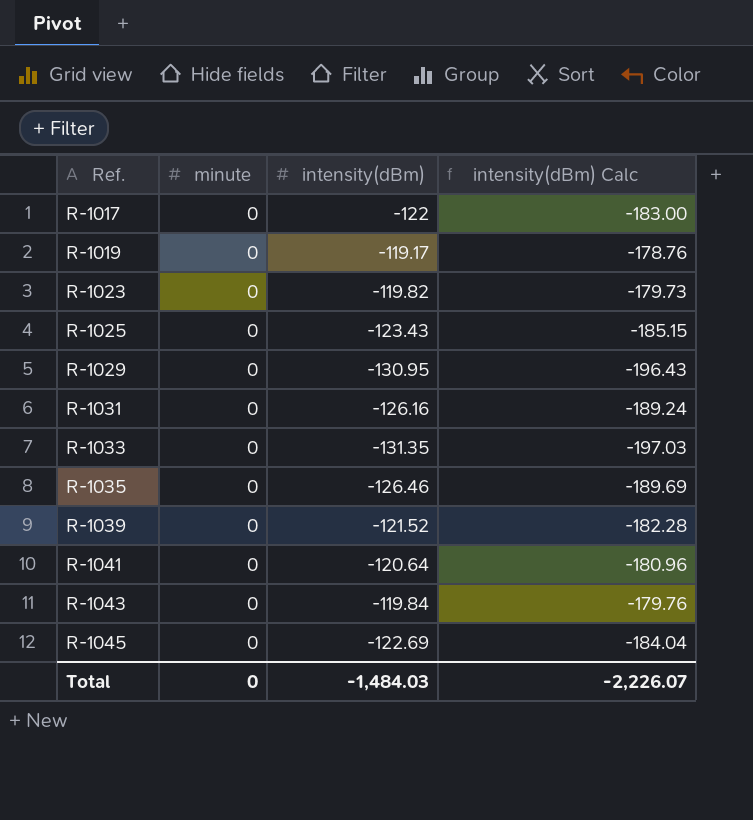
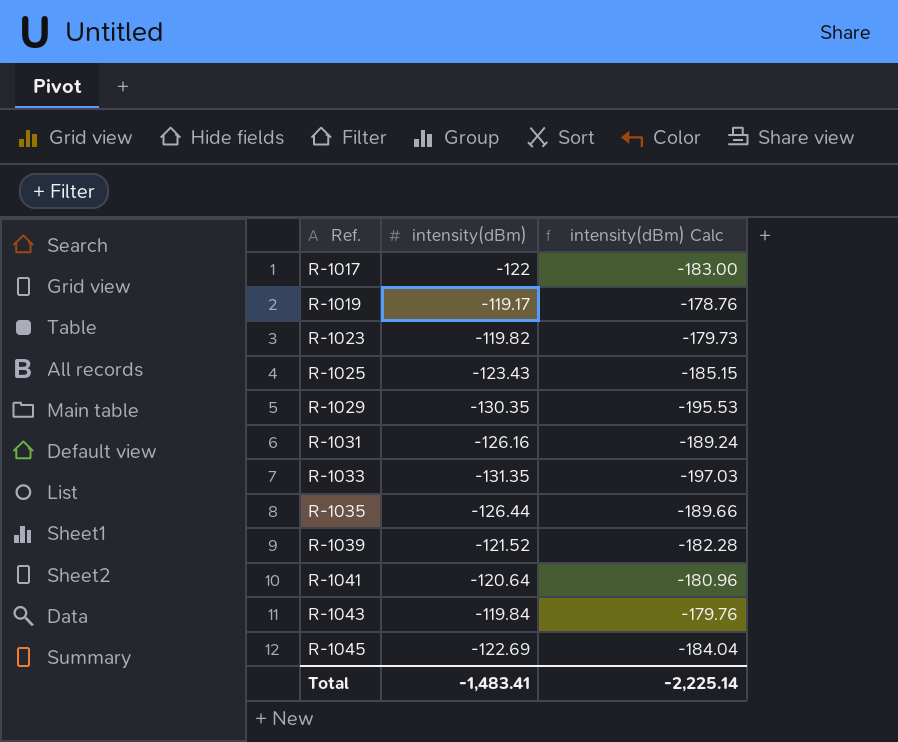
column minute | position: 2 -> none
R-1029 | intensity(dBm): -130.95 -> -130.35
R-1029 | intensity(dBm) Calc: -196.43 -> -195.53
R-1035 | intensity(dBm): -126.46 -> -126.44
R-1035 | intensity(dBm) Calc: -189.69 -> -189.66
Total | intensity(dBm): -1,484.03 -> -1,483.41
Total | intensity(dBm) Calc: -2,226.07 -> -2,225.14

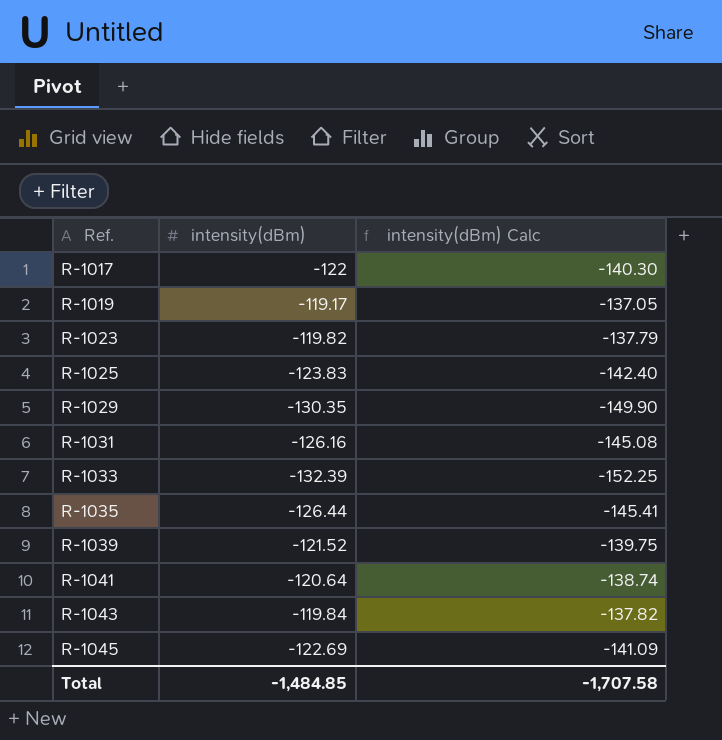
column intensity(dBm) Calc | formula: [intensity(dBm)] * 1.5 -> [intensity(dBm)] * 1.15
R-1025 | intensity(dBm): -123.43 -> -123.83
R-1033 | intensity(dBm): -131.35 -> -132.39
Total | intensity(dBm): -1,483.41 -> -1,484.85
Total | intensity(dBm) Calc: -2,225.14 -> -1,707.58

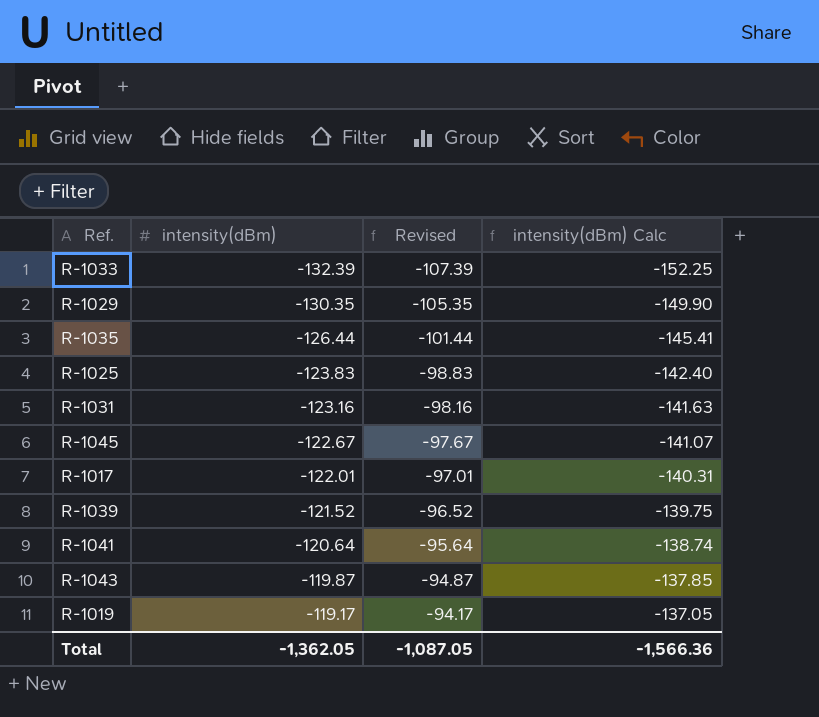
row order: Ref. ascending -> intensity(dBm) ascending
column Revised | formula: none -> [intensity(dBm)] + 25
row R-1023: -119.82 | -137.79 -> none
R-1031 | intensity(dBm): -126.16 -> -123.16
R-1031 | intensity(dBm) Calc: -145.08 -> -141.63
R-1045 | intensity(dBm): -122.69 -> -122.67
R-1045 | intensity(dBm) Calc: -141.09 -> -141.07
R-1017 | intensity(dBm): -122 -> -122.01
R-1017 | intensity(dBm) Calc: -140.30 -> -140.31
R-1043 | intensity(dBm): -119.84 -> -119.87
R-1043 | intensity(dBm) Calc: -137.82 -> -137.85
Total | intensity(dBm): -1,484.85 -> -1,362.05
Total | intensity(dBm) Calc: -1,707.58 -> -1,566.36

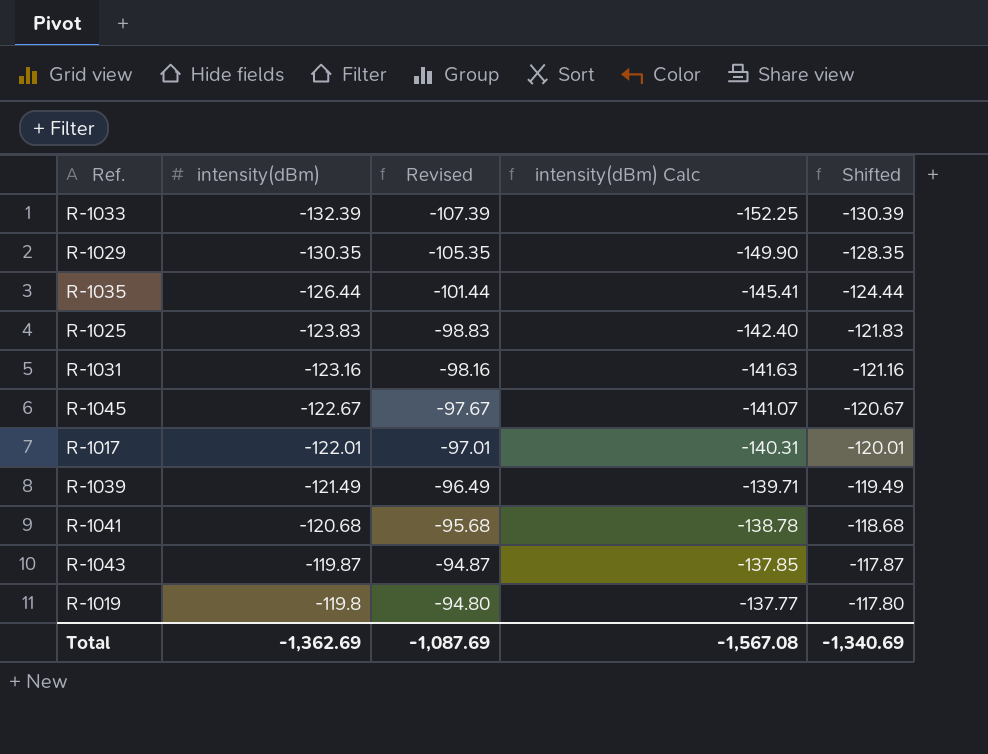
column Shifted | formula: none -> [intensity(dBm)] + 2
R-1039 | intensity(dBm): -121.52 -> -121.49
R-1039 | Revised: -96.52 -> -96.49
R-1039 | intensity(dBm) Calc: -139.75 -> -139.71
R-1041 | intensity(dBm): -120.64 -> -120.68
R-1041 | Revised: -95.64 -> -95.68
R-1041 | intensity(dBm) Calc: -138.74 -> -138.78
R-1019 | intensity(dBm): -119.17 -> -119.8
R-1019 | Revised: -94.17 -> -94.80
R-1019 | intensity(dBm) Calc: -137.05 -> -137.77
Total | intensity(dBm): -1,362.05 -> -1,362.69
Total | Revised: -1,087.05 -> -1,087.69
Total | intensity(dBm) Calc: -1,566.36 -> -1,567.08

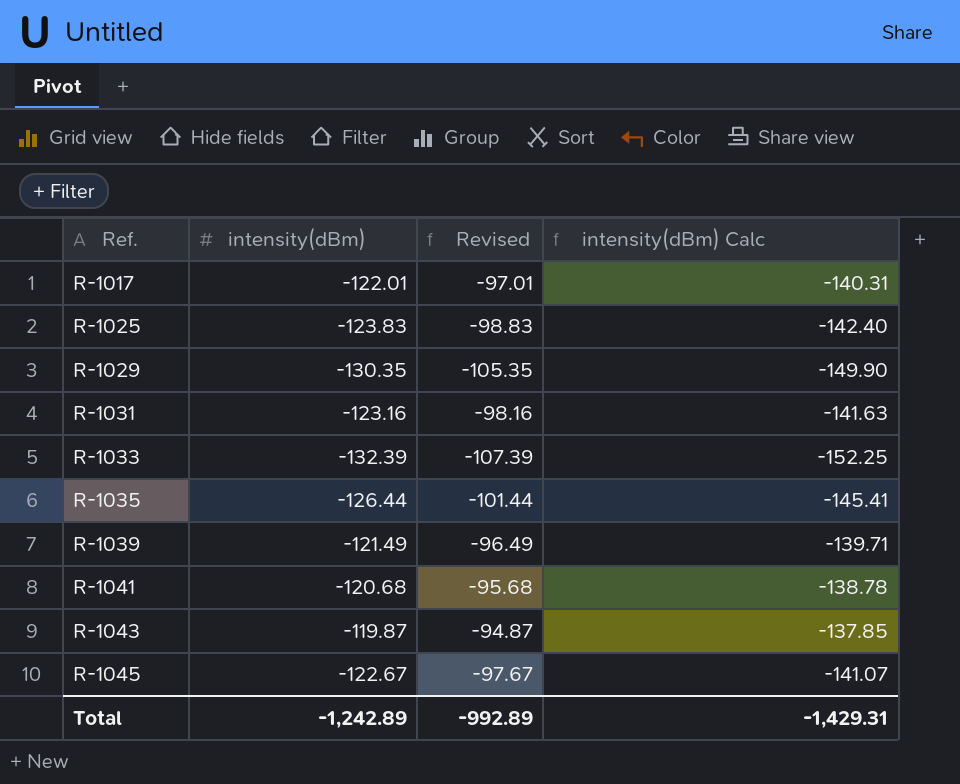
row order: intensity(dBm) ascending -> Ref. ascending
column Shifted | formula: [intensity(dBm)] + 2 -> none
row R-1019: -119.8 | -94.80 | -137.77 | -117.80 -> none
Total | intensity(dBm): -1,362.69 -> -1,242.89
Total | Revised: -1,087.69 -> -992.89
Total | intensity(dBm) Calc: -1,567.08 -> -1,429.31

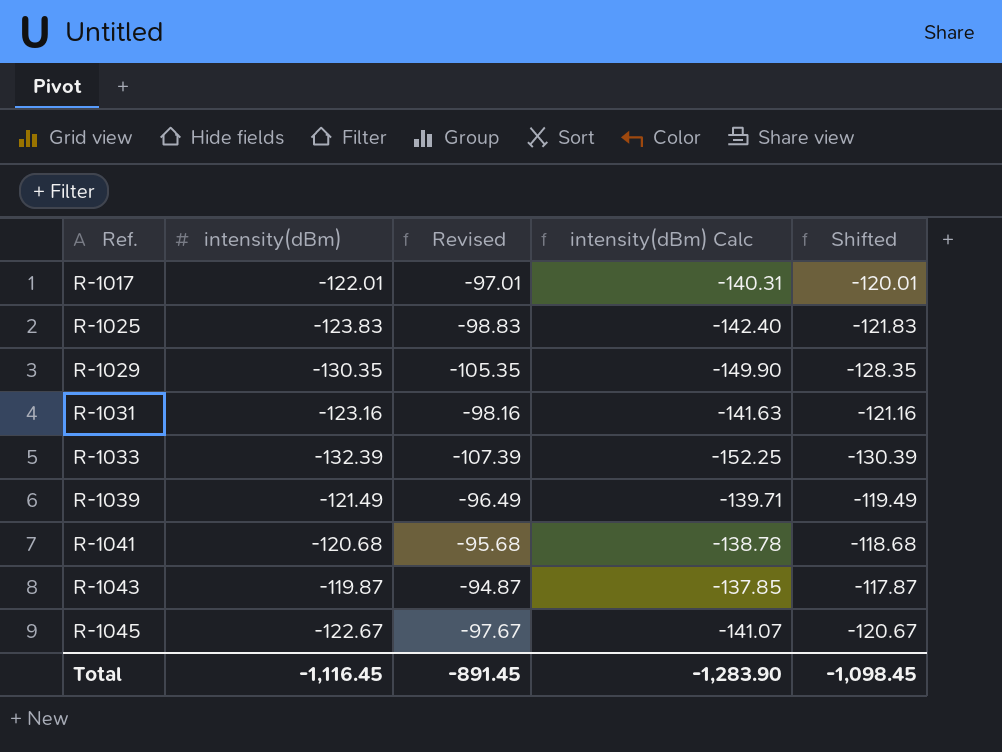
column Shifted | formula: none -> [intensity(dBm)] + 2
row R-1035: -126.44 | -101.44 | -145.41 -> none
Total | intensity(dBm): -1,242.89 -> -1,116.45
Total | Revised: -992.89 -> -891.45
Total | intensity(dBm) Calc: -1,429.31 -> -1,283.90

